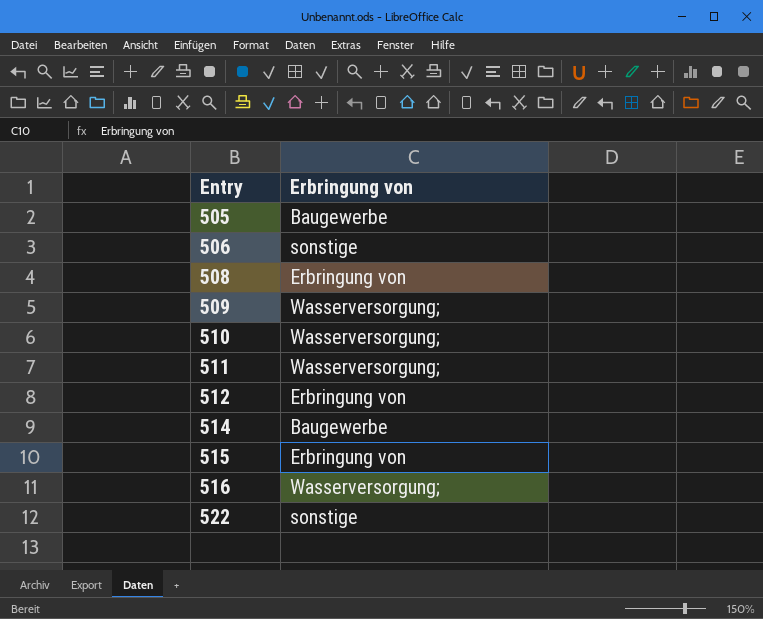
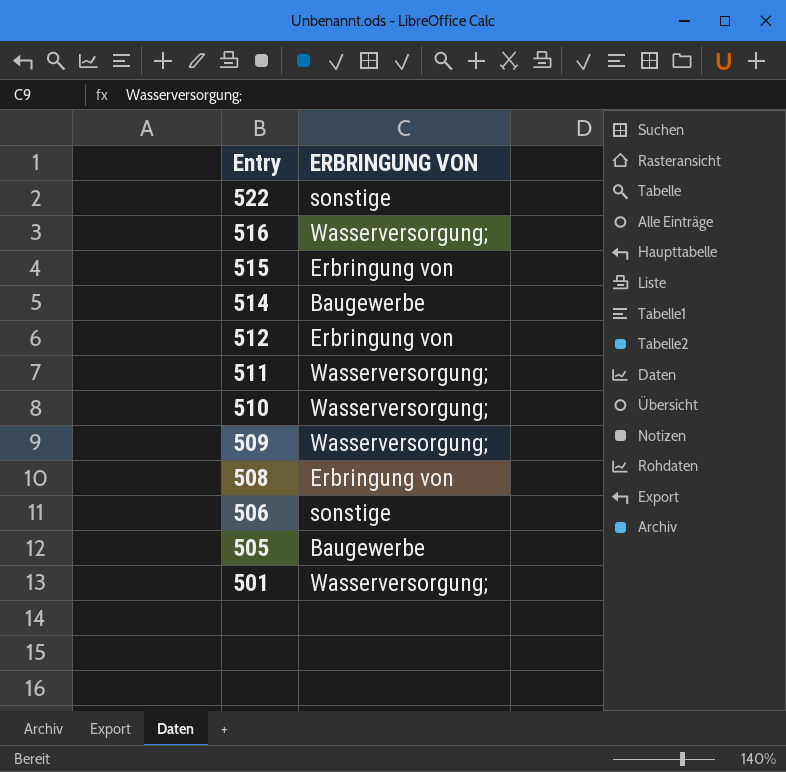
row order: Entry ascending -> Entry descending
column name: Erbringung von -> ERBRINGUNG VON
row 501: none -> Wasserversorgung;

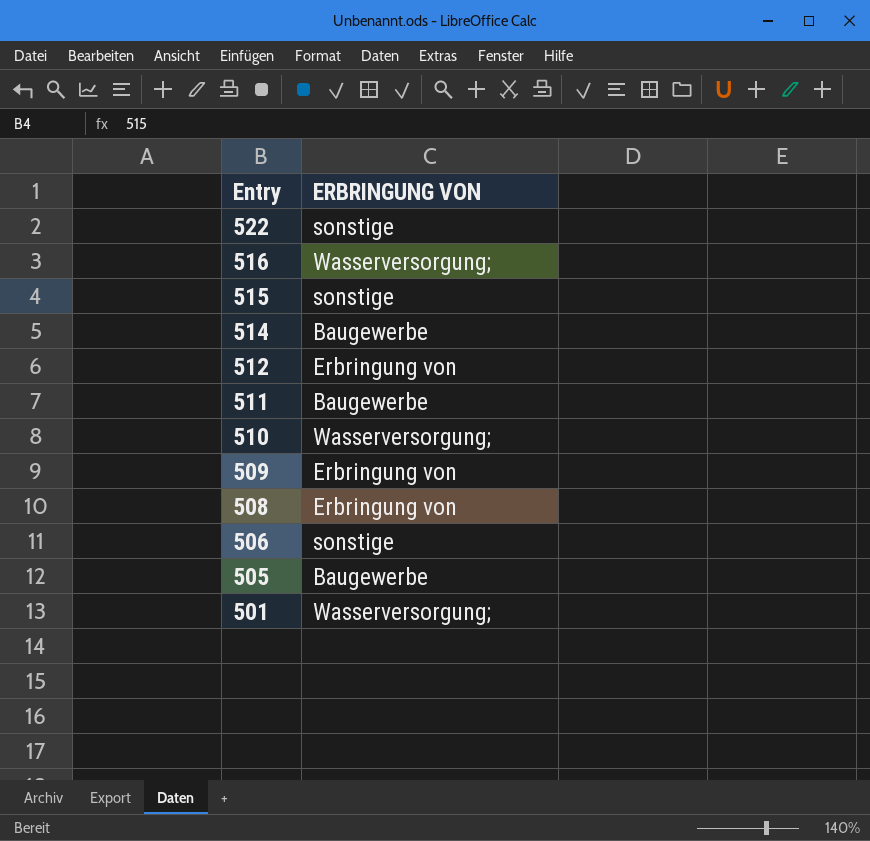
515 | ERBRINGUNG VON: Erbringung von -> sonstige
511 | ERBRINGUNG VON: Wasserversorgung; -> Baugewerbe
509 | ERBRINGUNG VON: Wasserversorgung; -> Erbringung von

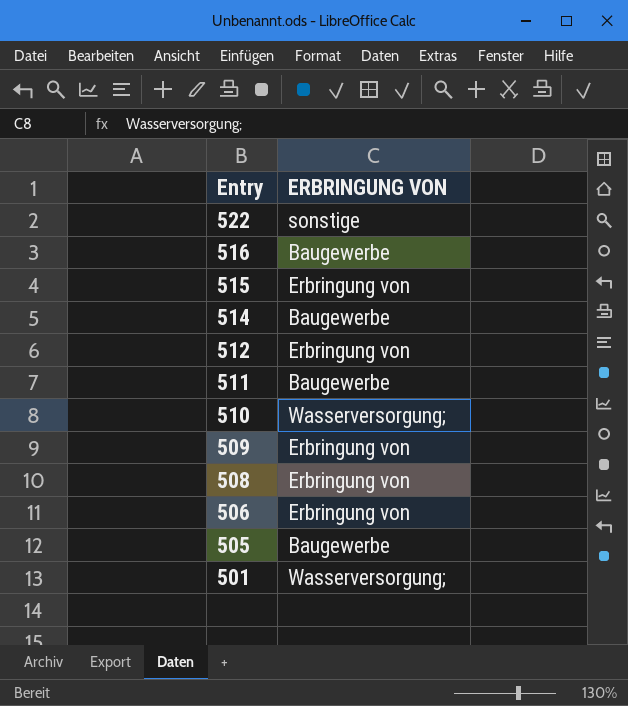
516 | ERBRINGUNG VON: Wasserversorgung; -> Baugewerbe
515 | ERBRINGUNG VON: sonstige -> Erbringung von
506 | ERBRINGUNG VON: sonstige -> Erbringung von

